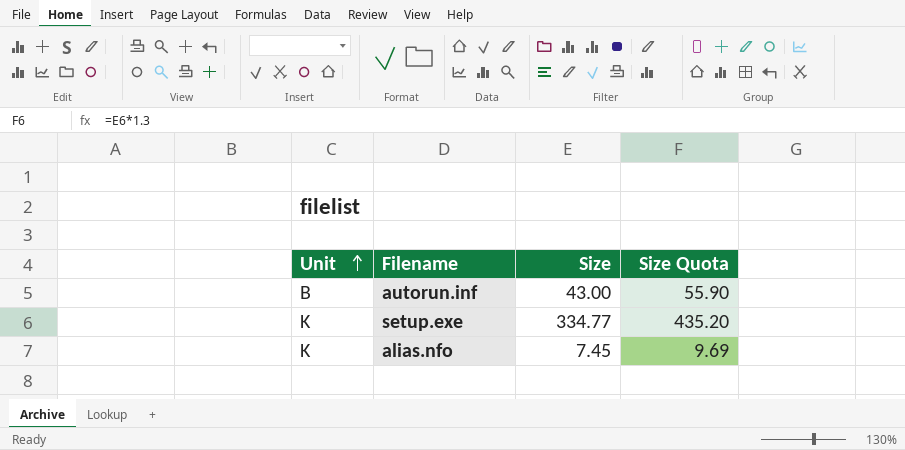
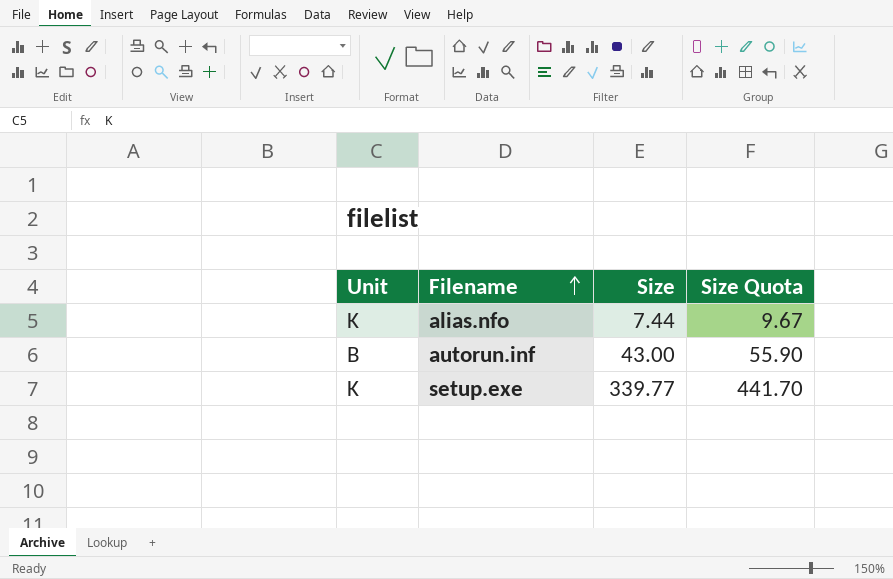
row order: Unit ascending -> Filename ascending
alias.nfo | Size: 7.45 -> 7.44
alias.nfo | Size Quota: 9.69 -> 9.67
setup.exe | Size: 334.77 -> 339.77
setup.exe | Size Quota: 435.20 -> 441.70

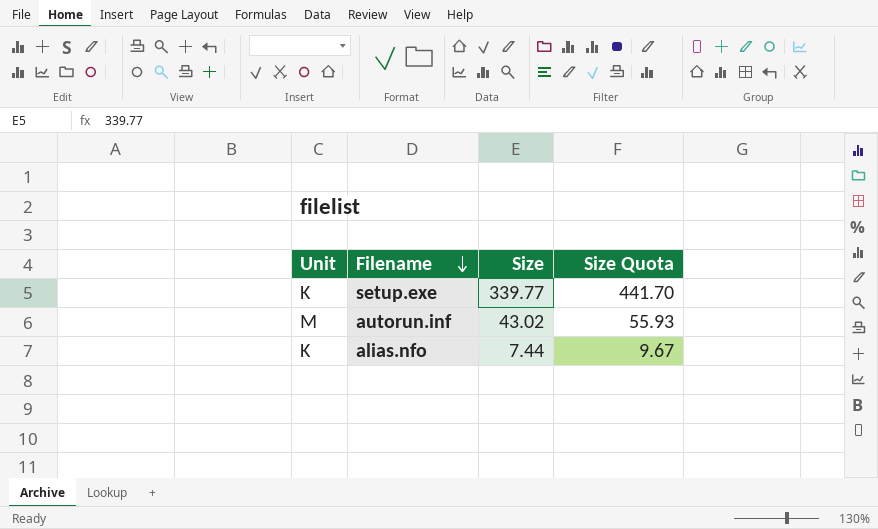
row order: Filename ascending -> Filename descending
autorun.inf | Unit: B -> M
autorun.inf | Size: 43.00 -> 43.02
autorun.inf | Size Quota: 55.90 -> 55.93

